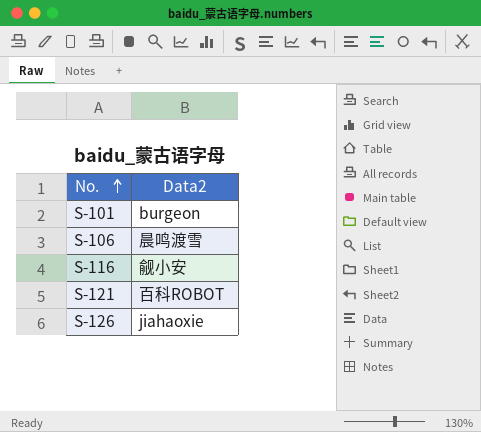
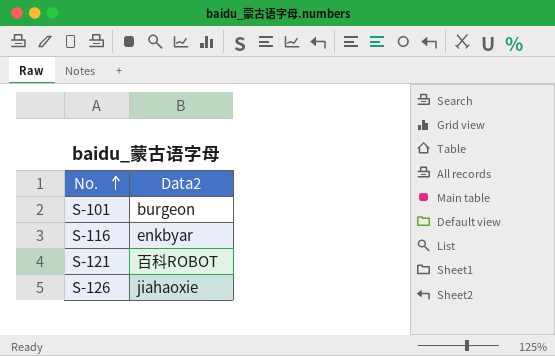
row S-106: 晨鸣渡雪 -> none
S-116 | Data2: 觎小安 -> enkbyar

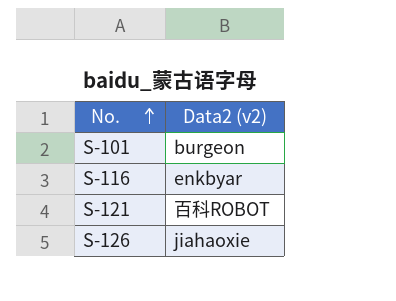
column name: Data2 -> Data2 (v2)

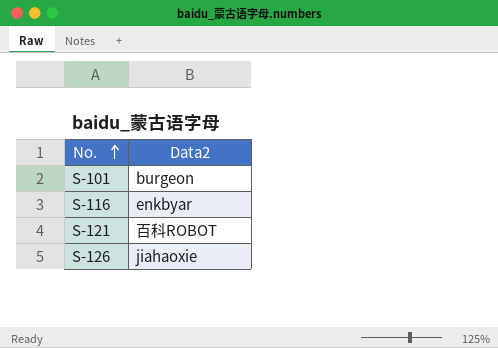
column name: Data2 (v2) -> Data2

